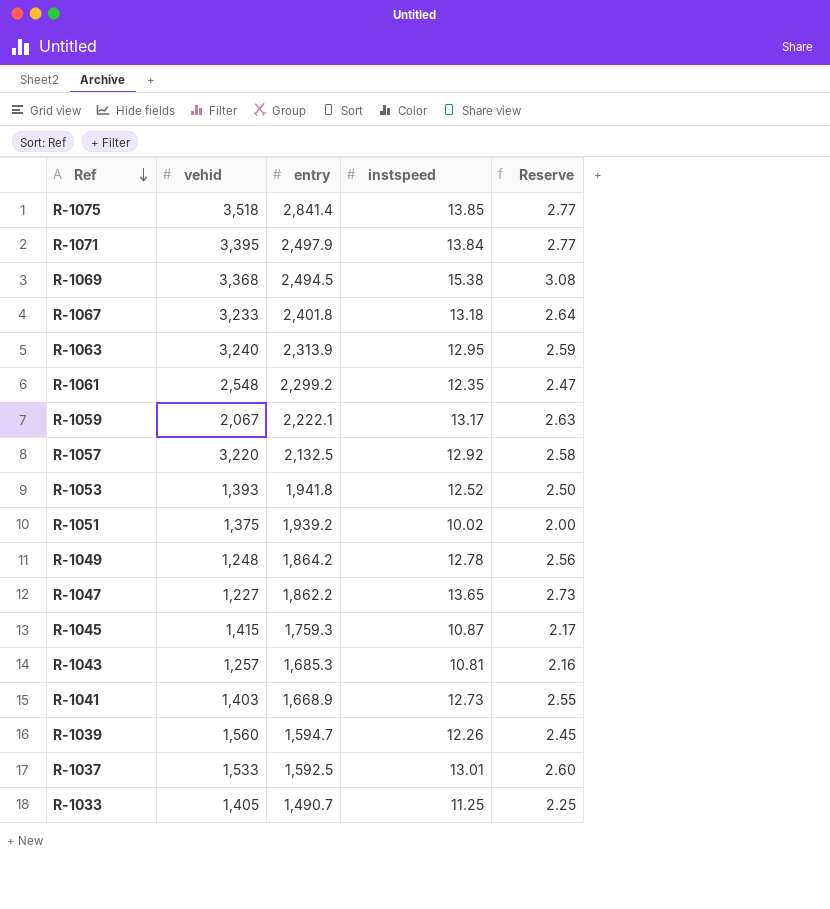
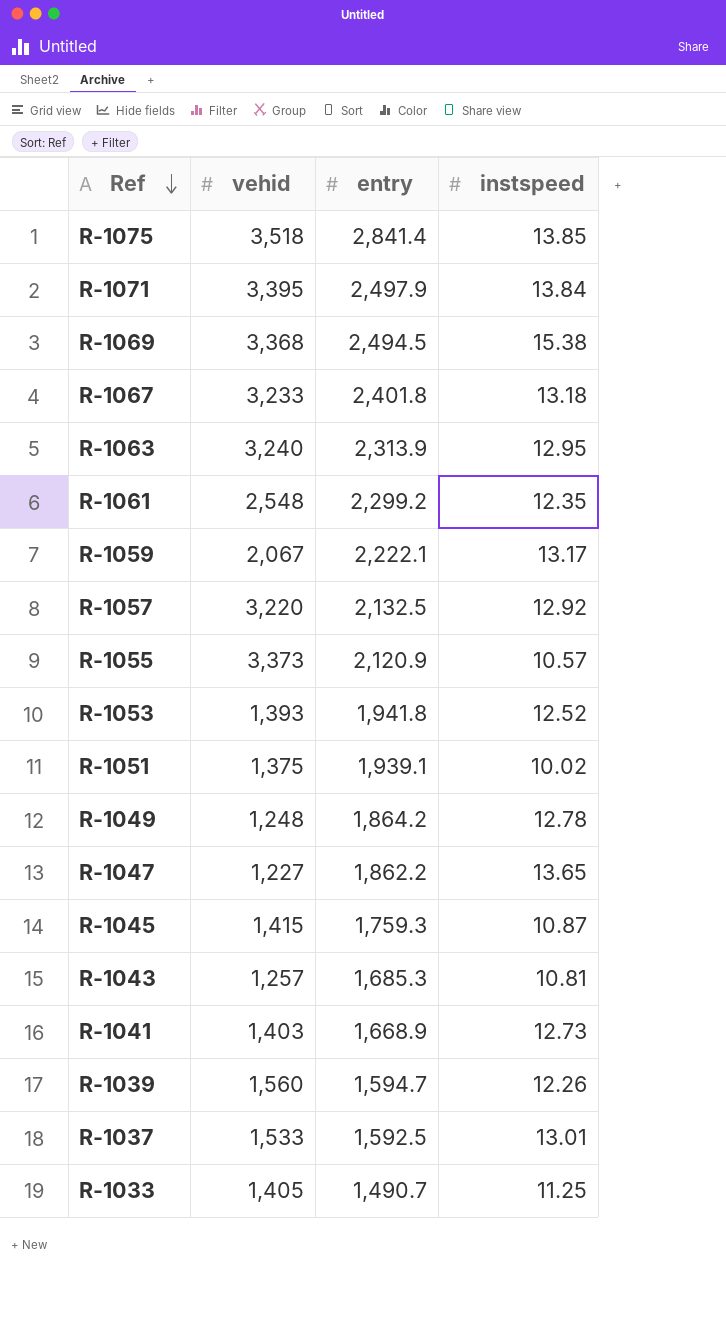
column Reserve | formula: [instspeed] * 0.2 -> none
row R-1055: none -> 3,373 | 2,120.9 | 10.57
R-1051 | entry: 1,939.2 -> 1,939.1

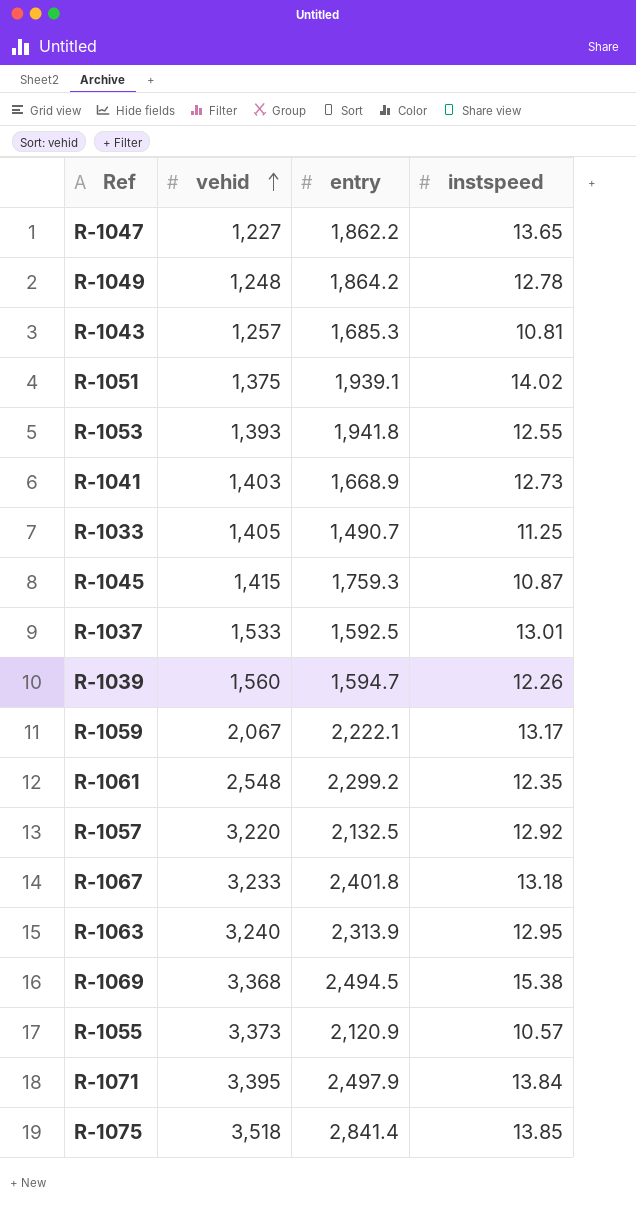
row order: Ref descending -> vehid ascending
R-1051 | instspeed: 10.02 -> 14.02
R-1053 | instspeed: 12.52 -> 12.55

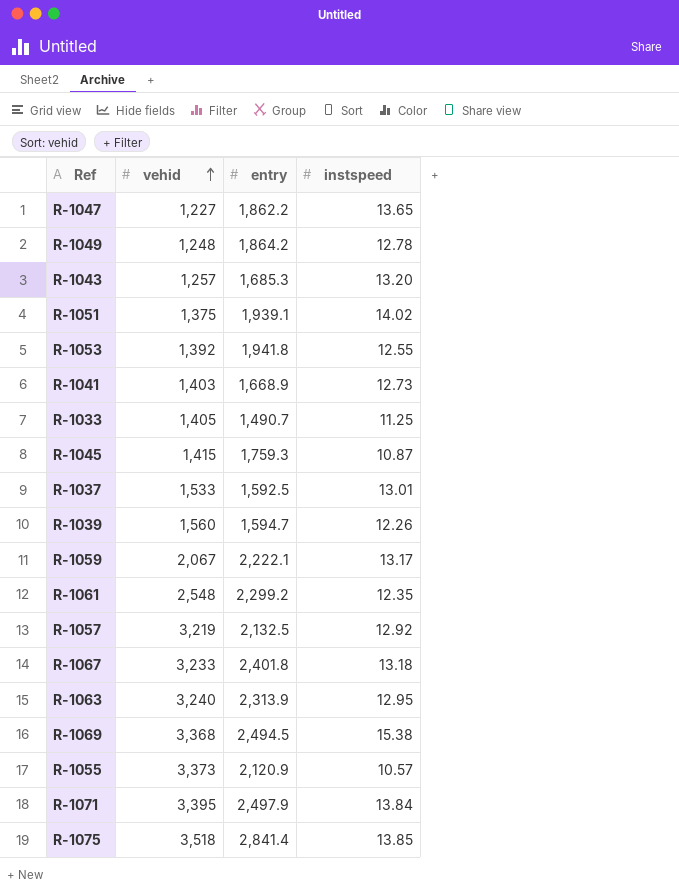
R-1043 | instspeed: 10.81 -> 13.20
R-1053 | vehid: 1,393 -> 1,392
R-1057 | vehid: 3,220 -> 3,219

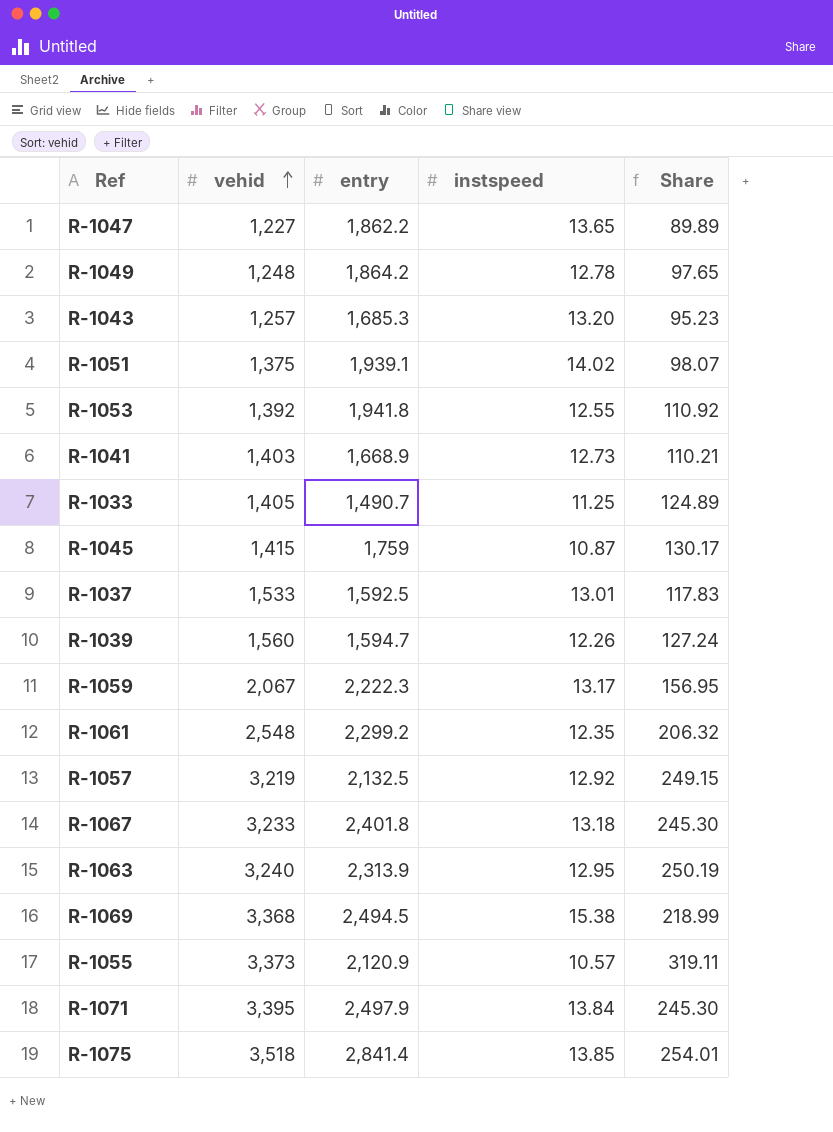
column Share | formula: none -> [vehid] / [instspeed]
R-1045 | entry: 1,759.3 -> 1,759
R-1059 | entry: 2,222.1 -> 2,222.3

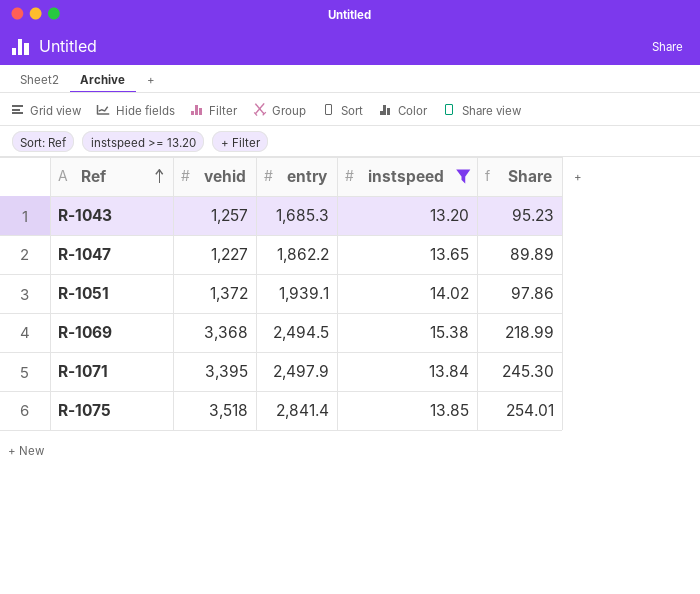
filter: none -> instspeed >= 13.20
row order: vehid ascending -> Ref ascending
R-1051 | vehid: 1,375 -> 1,372
R-1051 | Share: 98.07 -> 97.86

